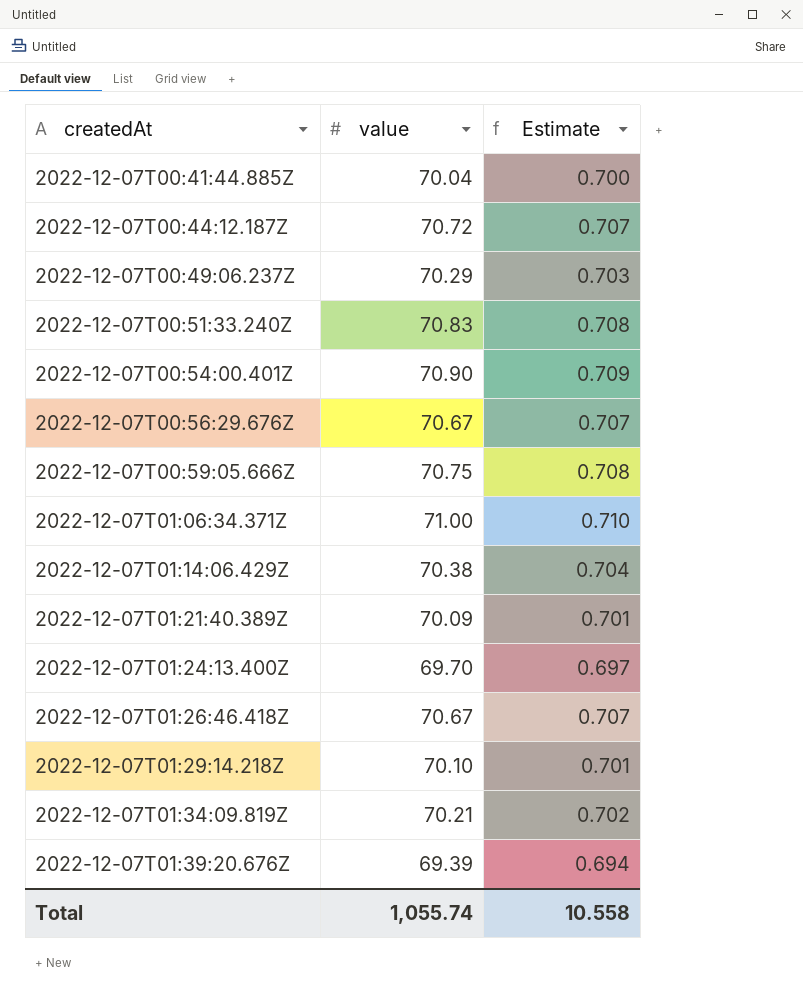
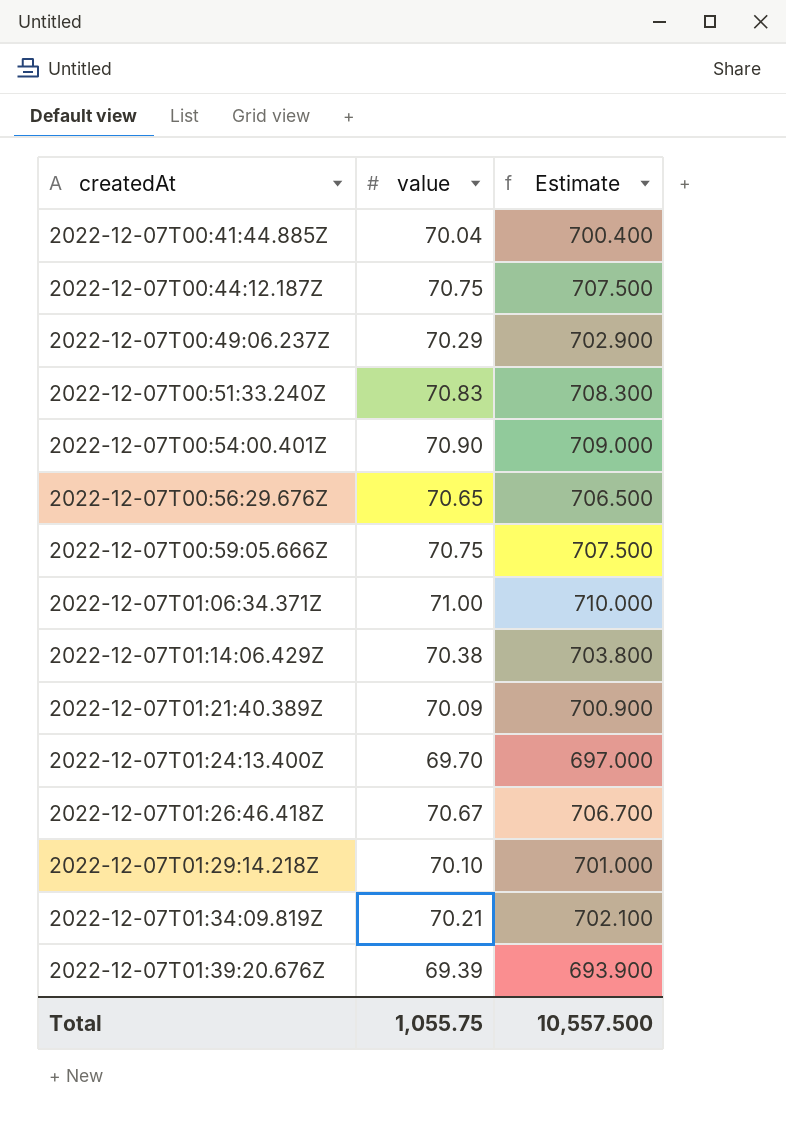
column Estimate | formula: [value] * 0.01 -> [value] * 10
2022-12-07T00:44:12.187Z | value: 70.72 -> 70.75
2022-12-07T00:56:29.676Z | value: 70.67 -> 70.65
Total | value: 1,055.74 -> 1,055.75
Total | Estimate: 10.558 -> 10,557.500

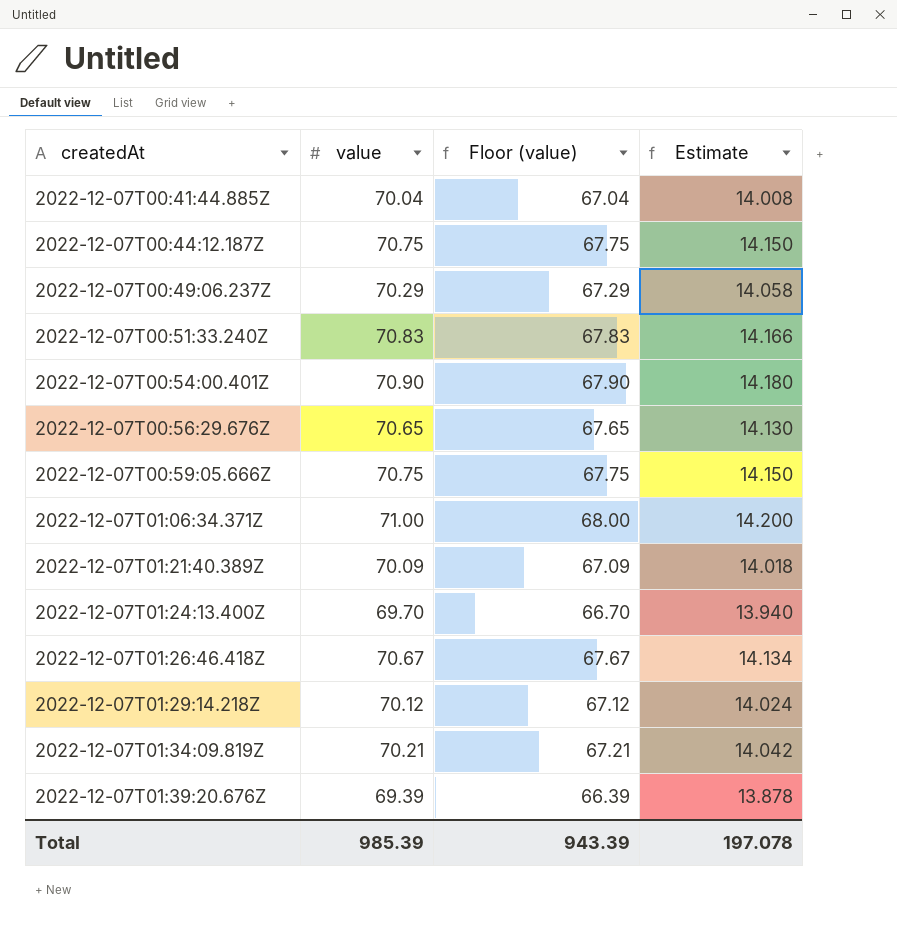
column Floor (value) | formula: none -> [value] - 3
column Estimate | formula: [value] * 10 -> [value] * 0.2
row 2022-12-07T01:14:06.429Z: 70.38 | 703.800 -> none
2022-12-07T01:29:14.218Z | value: 70.10 -> 70.12
Total | value: 1,055.75 -> 985.39
Total | Estimate: 10,557.500 -> 197.078

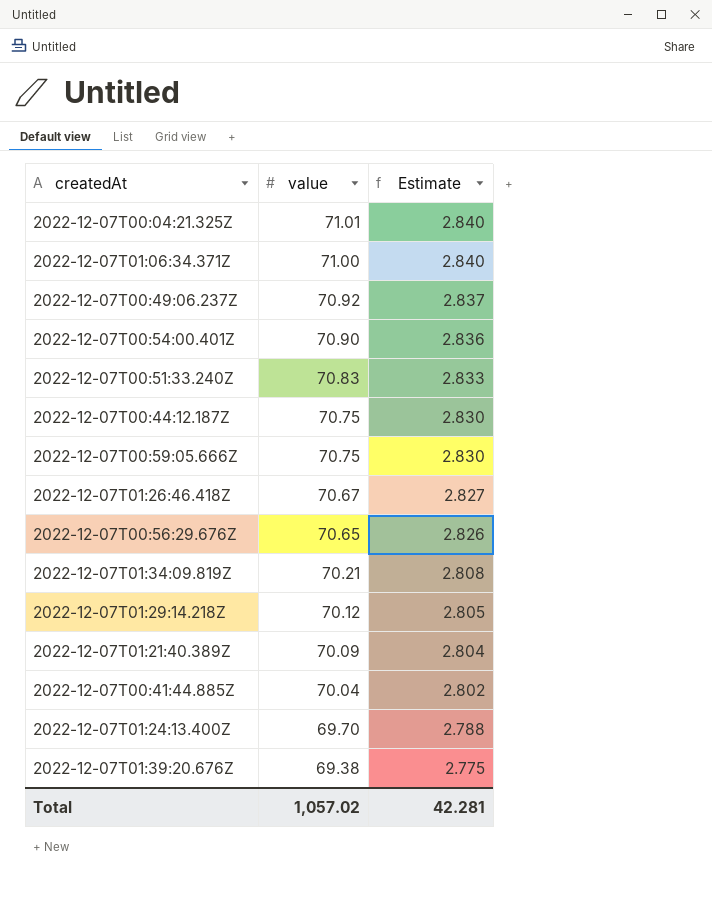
row order: createdAt ascending -> value descending
column Floor (value) | formula: [value] - 3 -> none
column Estimate | formula: [value] * 0.2 -> [value] * 0.04
row 2022-12-07T00:04:21.325Z: none -> 71.01 | 2.840
2022-12-07T00:49:06.237Z | value: 70.29 -> 70.92
2022-12-07T01:39:20.676Z | value: 69.39 -> 69.38
Total | value: 985.39 -> 1,057.02
Total | Estimate: 197.078 -> 42.281

